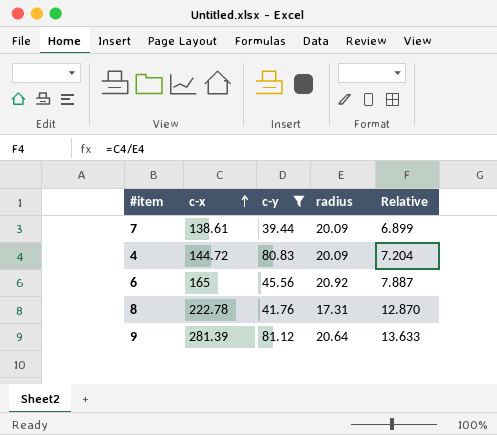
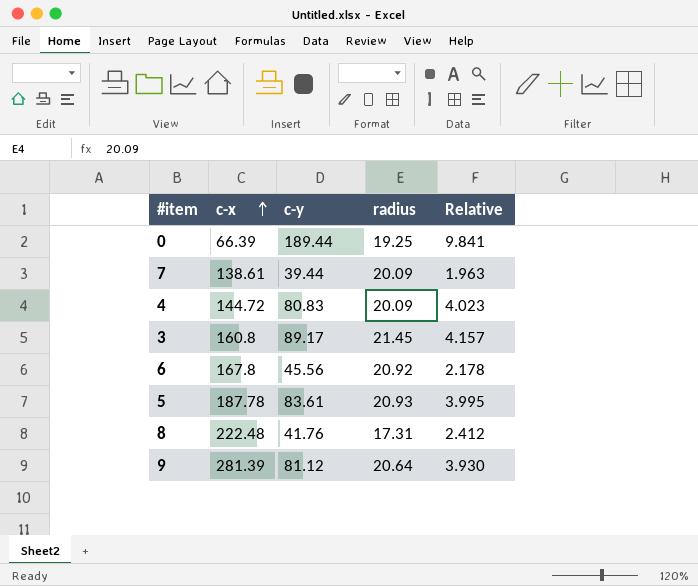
filter: c-y <= 81.12 -> none
column Relative | formula: [c-x] / [radius] -> [c-y] / [radius]
6 | c-x: 165 -> 167.8
8 | c-x: 222.78 -> 222.48

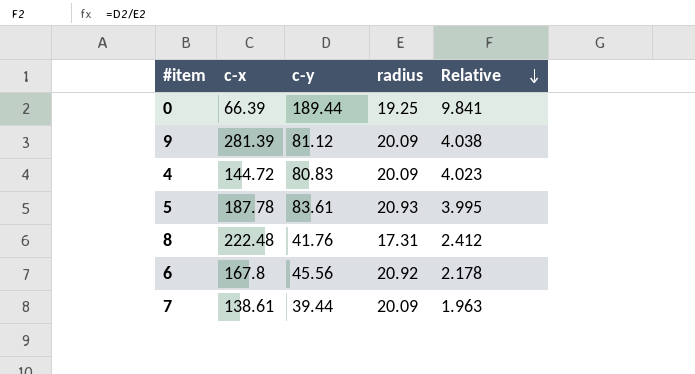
row order: c-x ascending -> Relative descending
row 3: 160.8 | 89.17 | 21.45 | 4.157 -> none
9 | radius: 20.64 -> 20.09
9 | Relative: 3.930 -> 4.038

